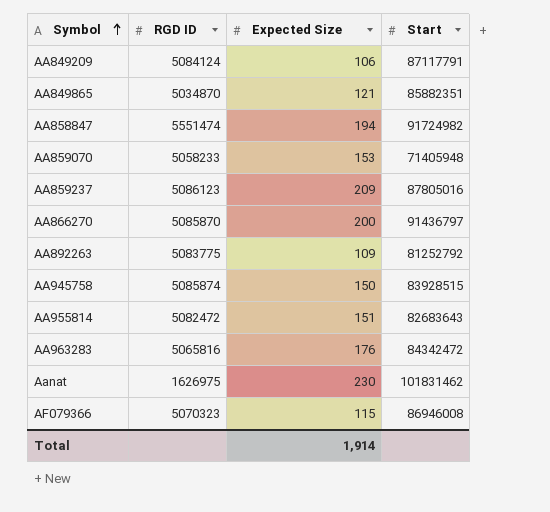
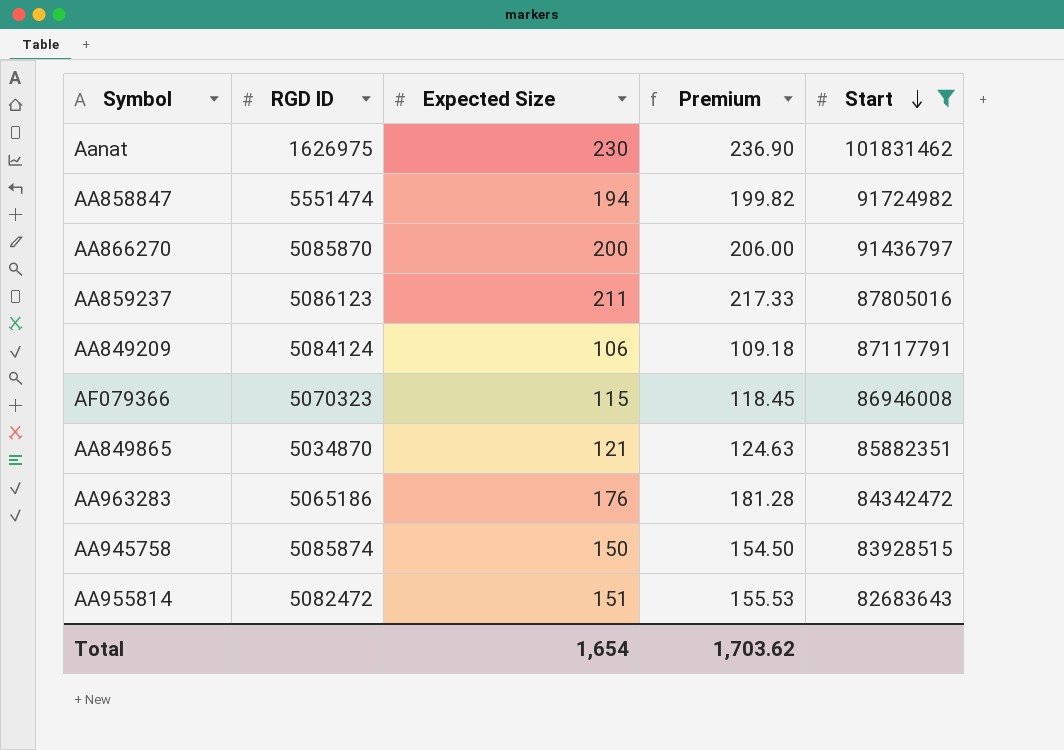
filter: none -> Start >= 82683643
row order: Symbol ascending -> Start descending
column Premium | formula: none -> [Expected Size] * 1.03
AA859237 | Expected Size: 209 -> 211
AA963283 | RGD ID: 5065816 -> 5065186
Total | Expected Size: 1,914 -> 1,654

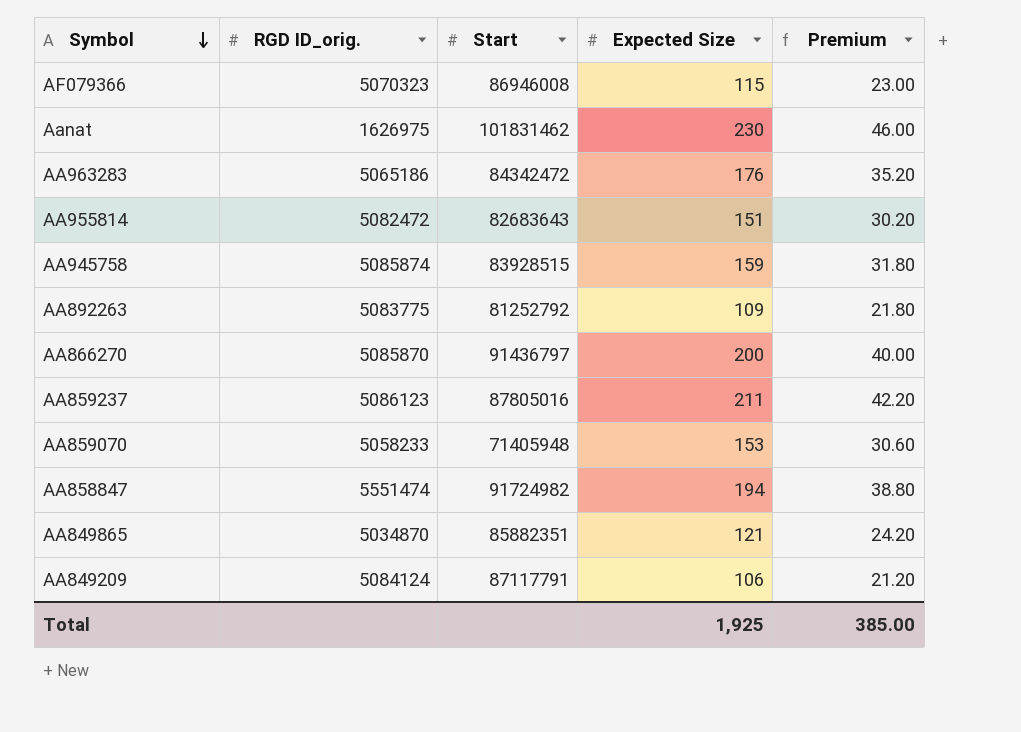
filter: Start >= 82683643 -> none
row order: Start descending -> Symbol descending
column name: RGD ID -> RGD ID_orig.
column Start | position: 5 -> 3
column Premium | formula: [Expected Size] * 1.03 -> [Expected Size] * 0.2
AA945758 | Expected Size: 150 -> 159
Total | Expected Size: 1,654 -> 1,925
Total | Premium: 1,703.62 -> 385.00

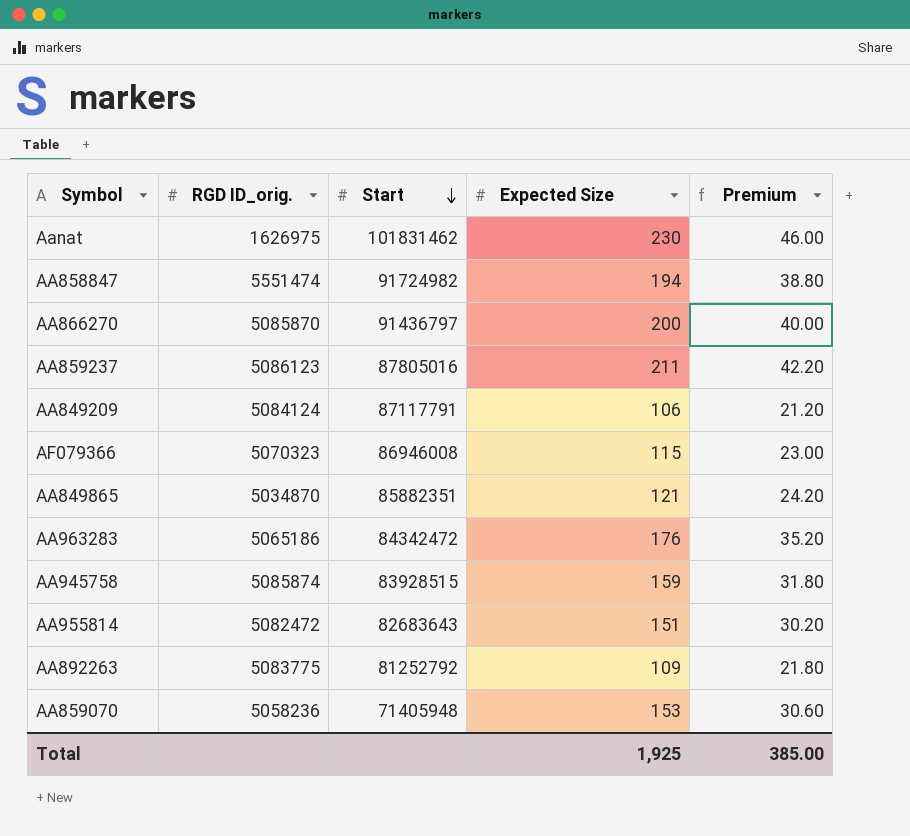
row order: Symbol descending -> Start descending
AA859070 | RGD ID_orig.: 5058233 -> 5058236

